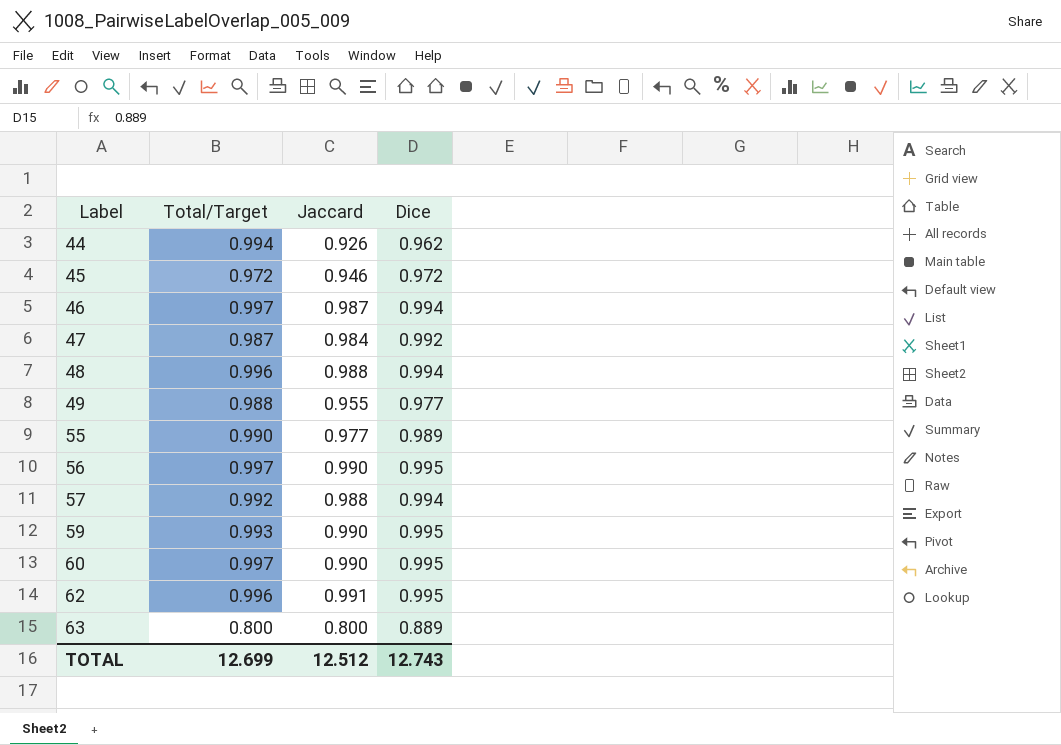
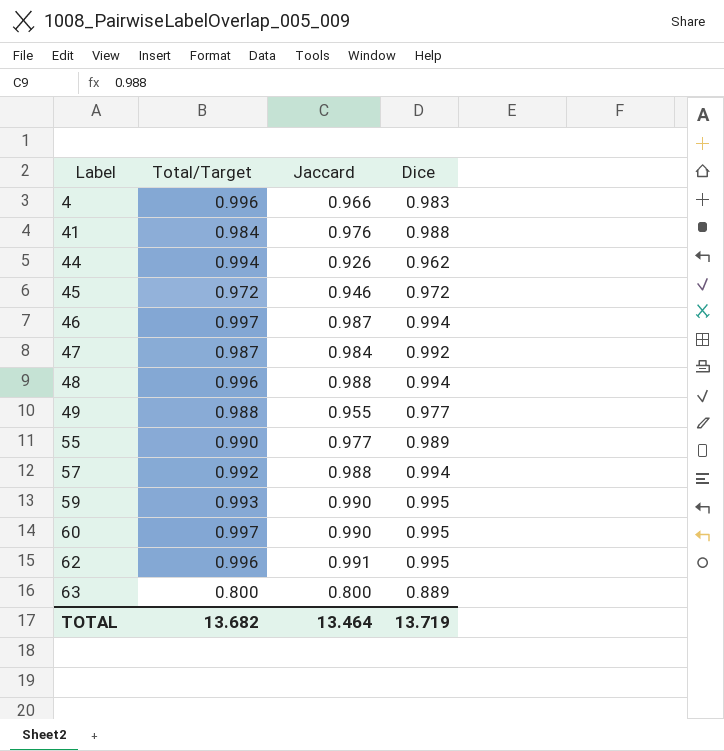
row 56: 0.997 | 0.990 | 0.995 -> none
row 4: none -> 0.996 | 0.966 | 0.983
row 41: none -> 0.984 | 0.976 | 0.988
TOTAL | Total/Target: 12.699 -> 13.682
TOTAL | Jaccard: 12.512 -> 13.464
TOTAL | Dice: 12.743 -> 13.719

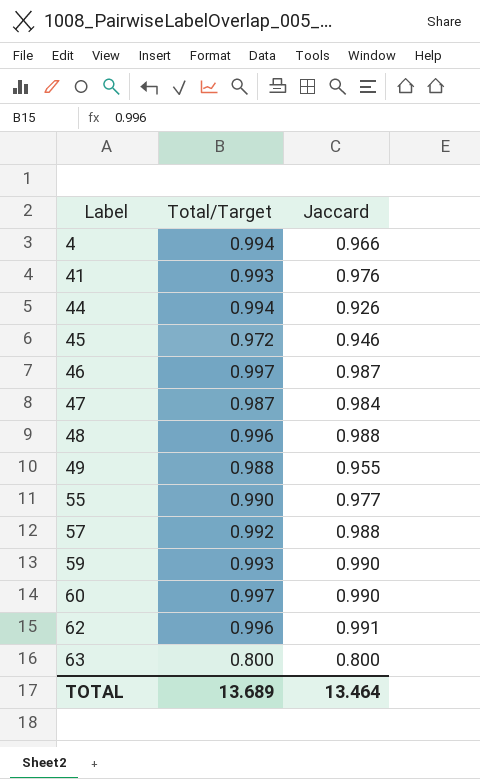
column Dice | position: 4 -> none
4 | Total/Target: 0.996 -> 0.994
41 | Total/Target: 0.984 -> 0.993
TOTAL | Total/Target: 13.682 -> 13.689

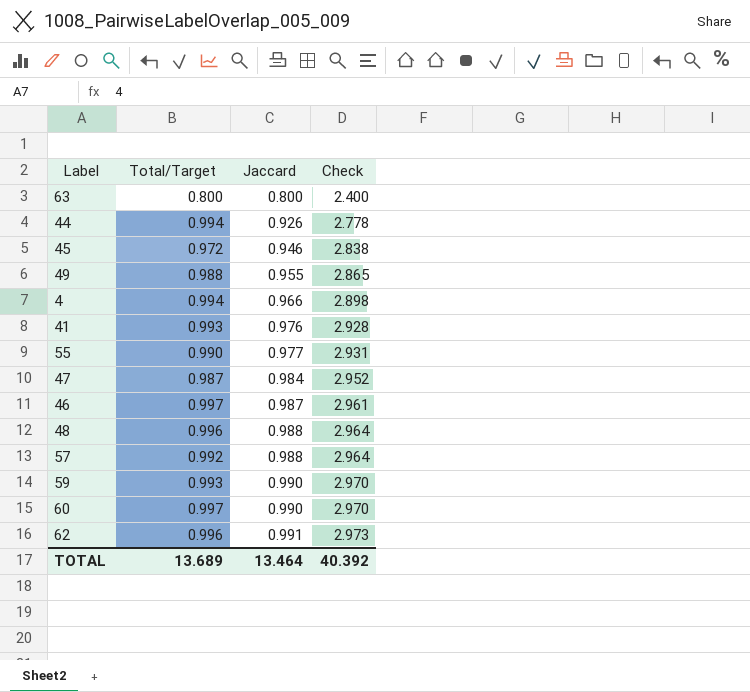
row order: Label ascending -> Jaccard ascending
column Check | formula: none -> [Jaccard] * 3

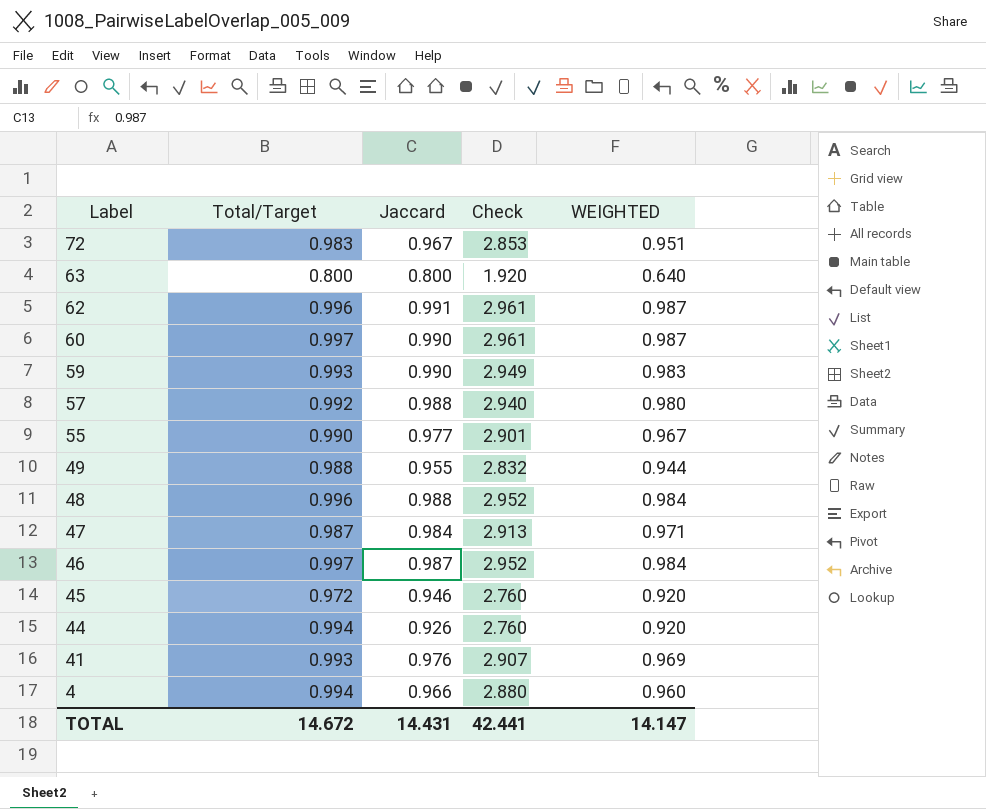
row order: Jaccard ascending -> Label descending
column Check | formula: [Jaccard] * 3 -> [WEIGHTED] * 3
column WEIGHTED | formula: none -> [Total/Target] * [Jaccard]
row 72: none -> 0.983 | 0.967 | 2.853 | 0.951
TOTAL | Total/Target: 13.689 -> 14.672
TOTAL | Jaccard: 13.464 -> 14.431
TOTAL | Check: 40.392 -> 42.441

